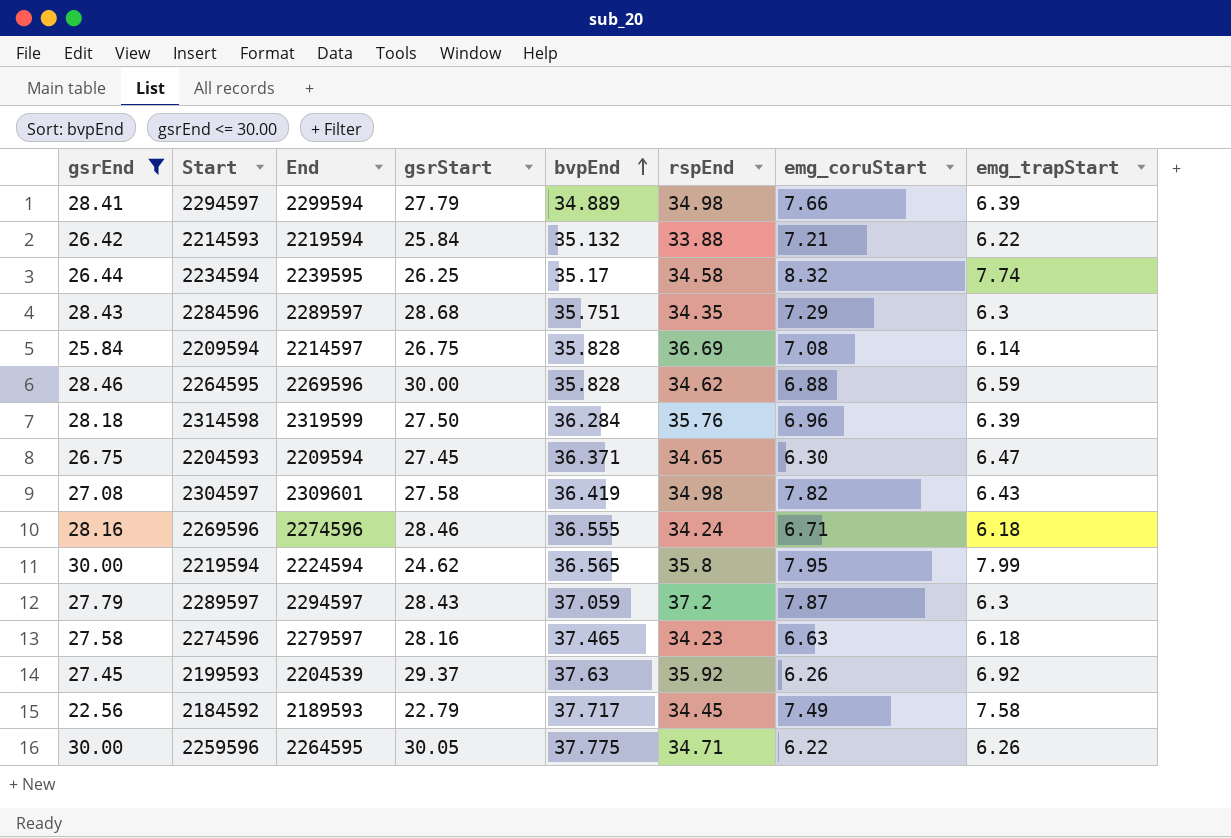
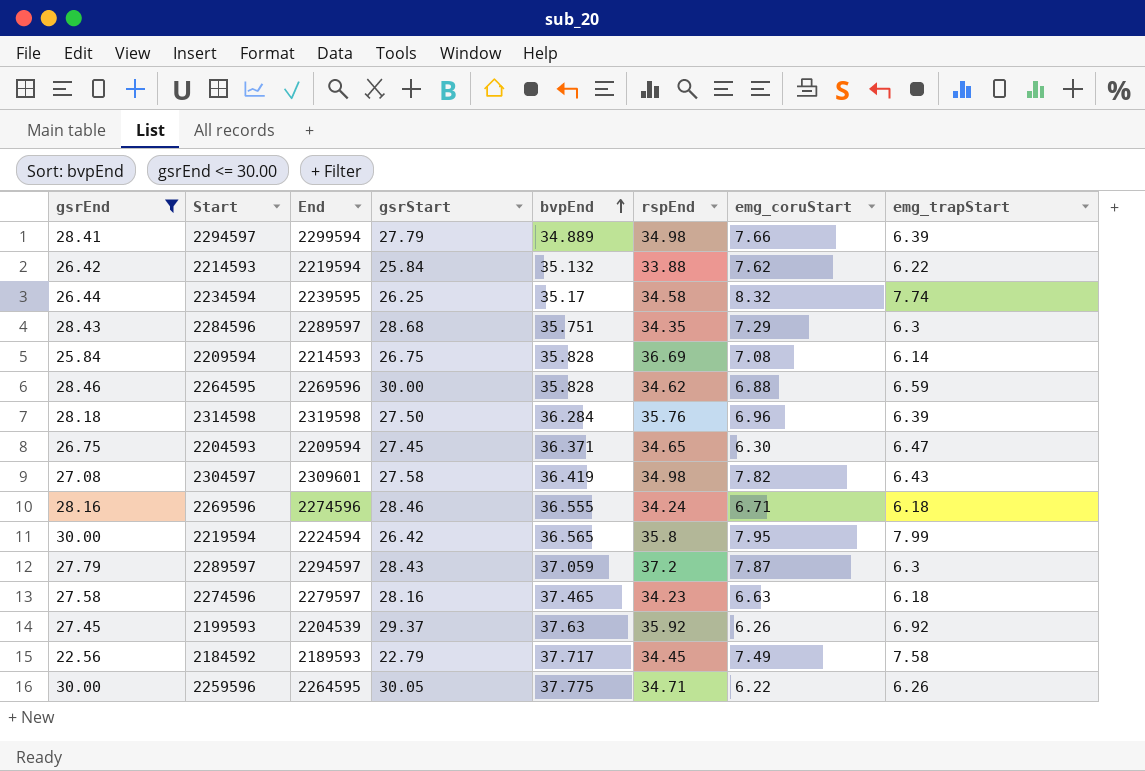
2214593 | emg_coruStart: 7.21 -> 7.62
2209594 | End: 2214597 -> 2214593
2314598 | End: 2319599 -> 2319598
2219594 | gsrStart: 24.62 -> 26.42

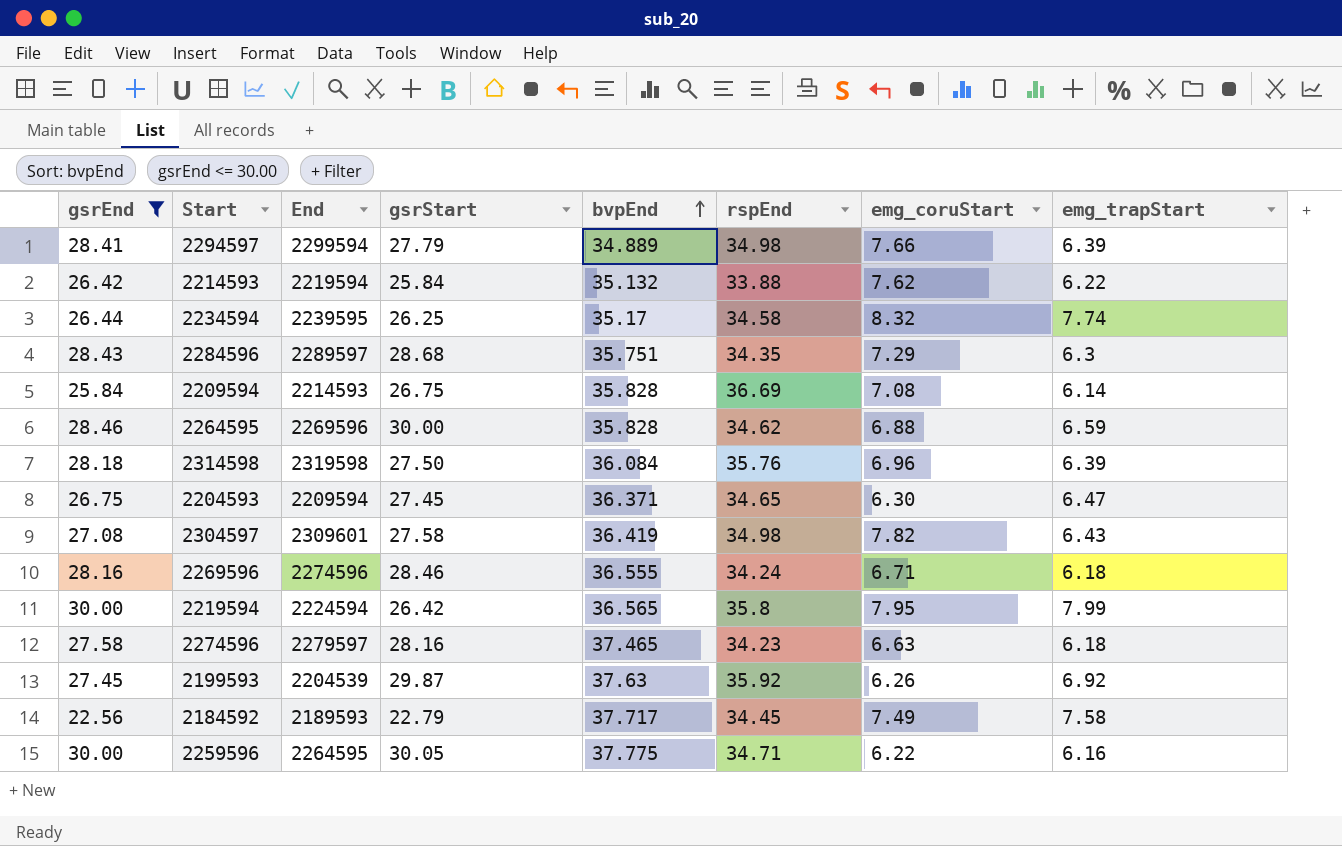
row 2289597: 27.79 | 2294597 | 28.43 | 37.059 | 37.2 | 7.87 | 6.3 -> none
2314598 | bvpEnd: 36.284 -> 36.084
2199593 | gsrStart: 29.37 -> 29.87
2259596 | emg_trapStart: 6.26 -> 6.16

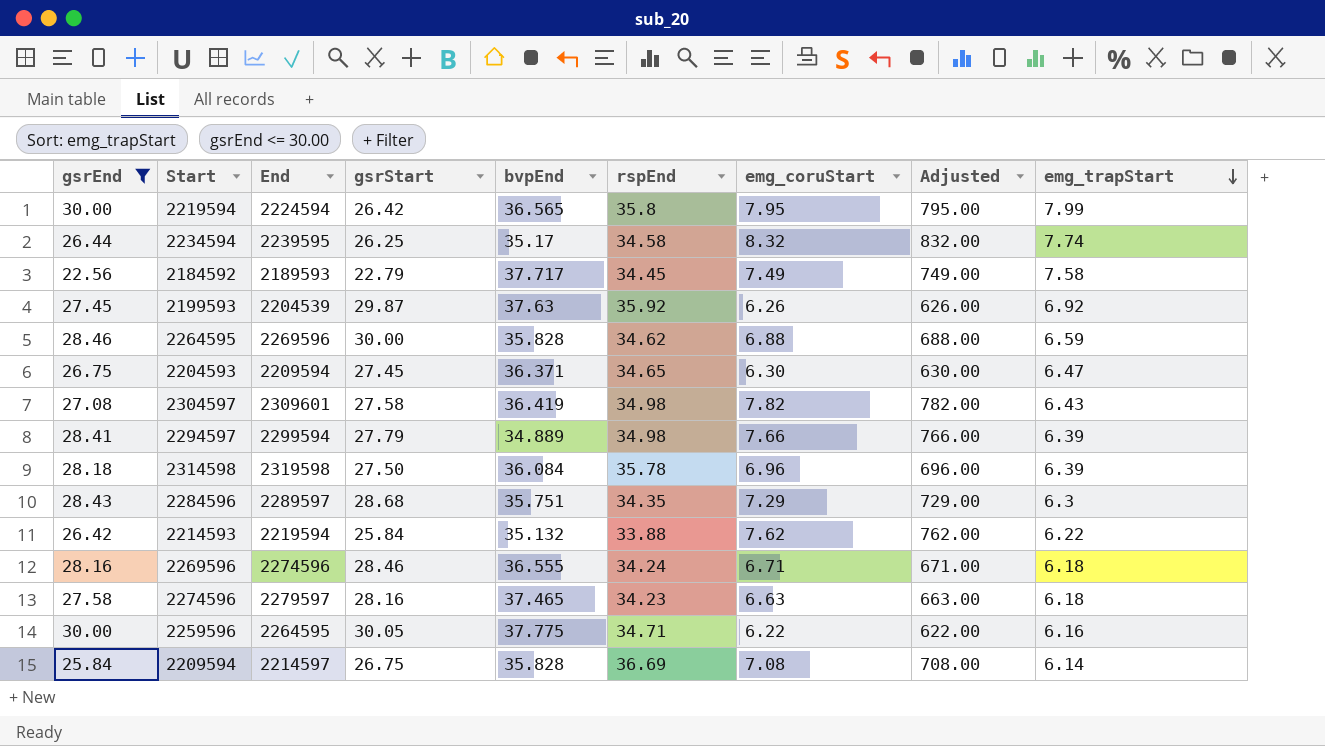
row order: bvpEnd ascending -> emg_trapStart descending
column Adjusted | formula: none -> [emg_coruStart] * 100
2314598 | rspEnd: 35.76 -> 35.78
2209594 | End: 2214593 -> 2214597

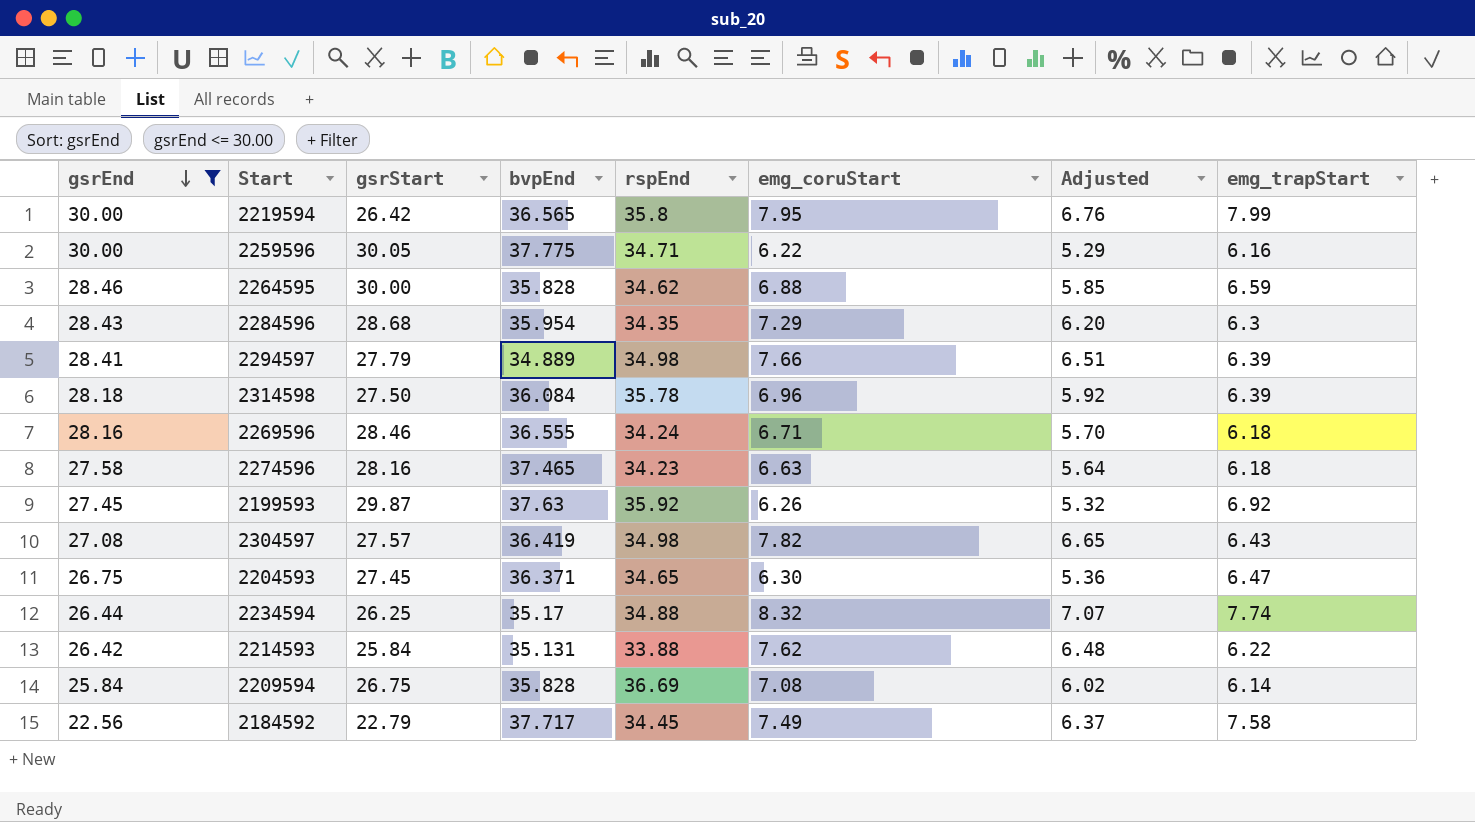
row order: emg_trapStart descending -> gsrEnd descending
column End | position: 3 -> none
column Adjusted | formula: [emg_coruStart] * 100 -> [emg_coruStart] * 0.85
2284596 | bvpEnd: 35.751 -> 35.954
2304597 | gsrStart: 27.58 -> 27.57
2234594 | rspEnd: 34.58 -> 34.88
2214593 | bvpEnd: 35.132 -> 35.131

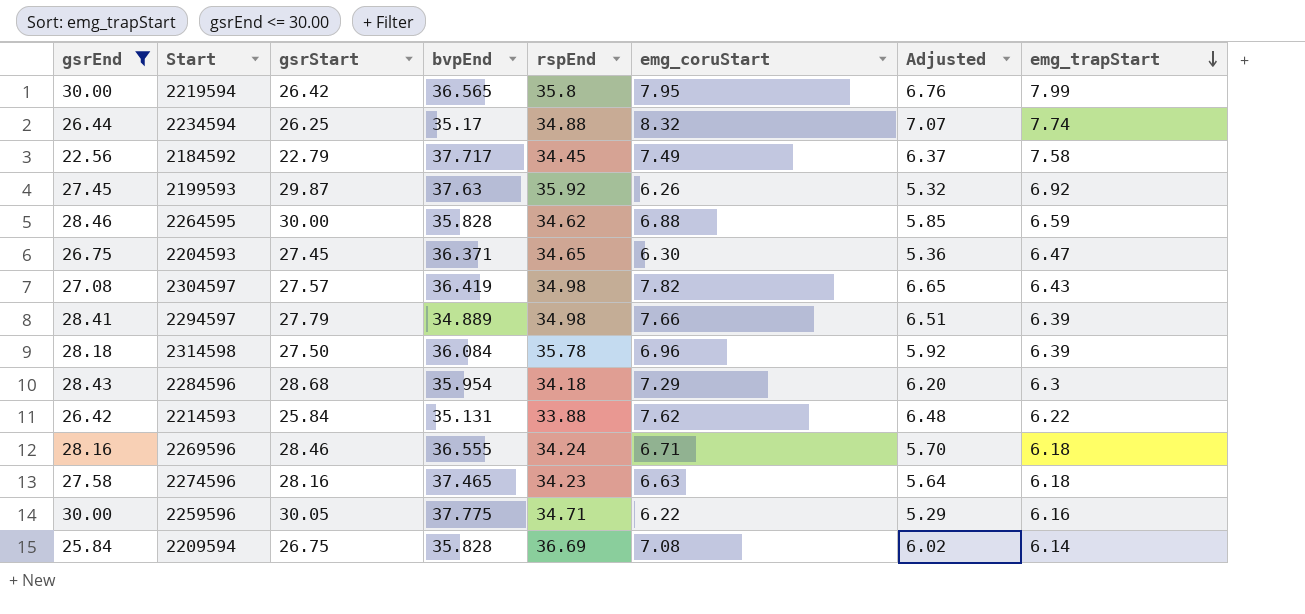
row order: gsrEnd descending -> emg_trapStart descending
2284596 | rspEnd: 34.35 -> 34.18

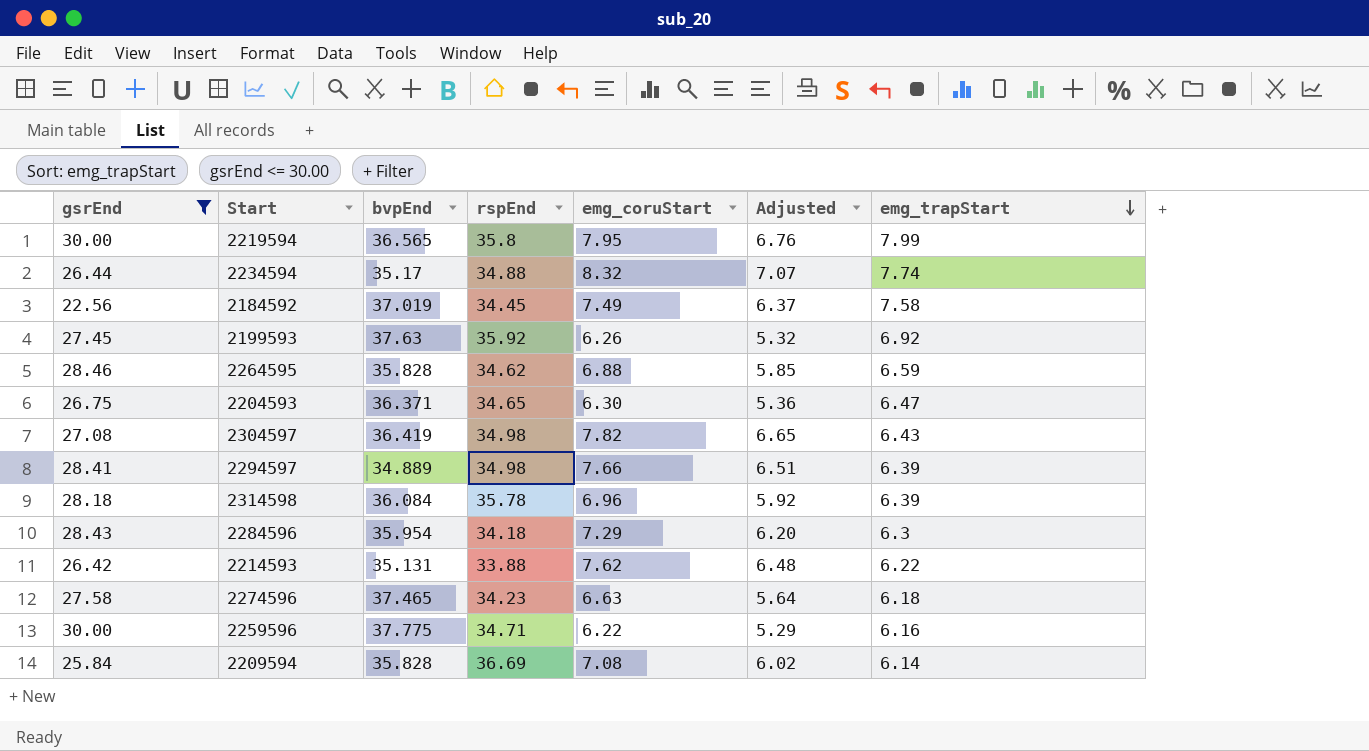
column gsrStart | position: 3 -> none
row 2269596: 28.16 | 28.46 | 36.555 | 34.24 | 6.71 | 5.70 | 6.18 -> none
2184592 | bvpEnd: 37.717 -> 37.019

